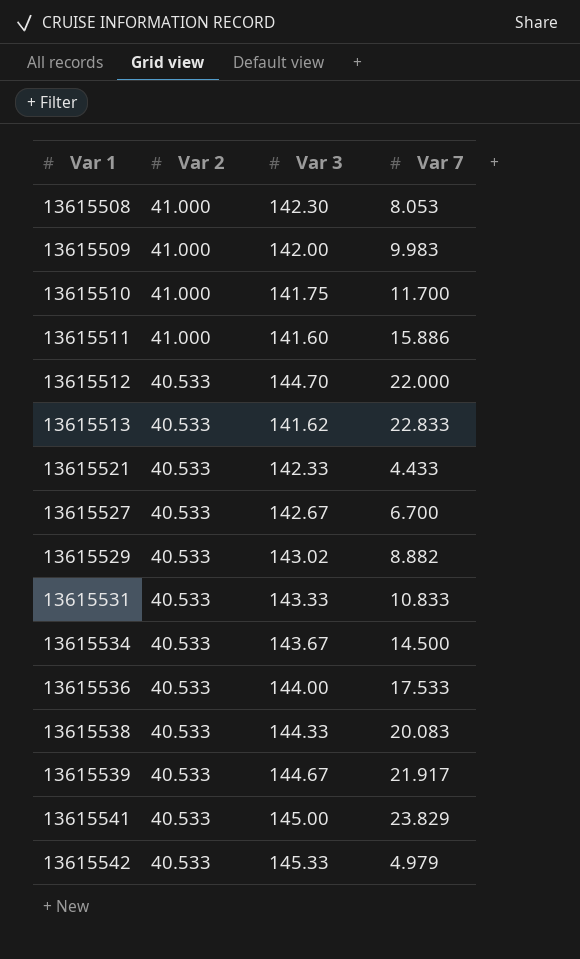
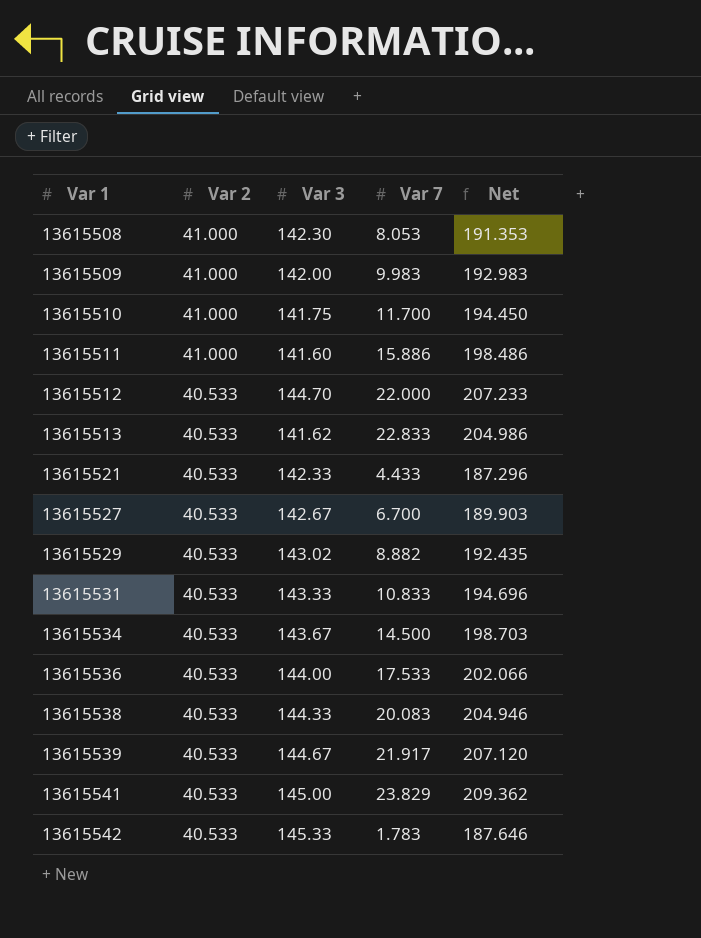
column Net | formula: none -> [Var 2] + [Var 3] + [Var 7]
13615542 | Var 7: 4.979 -> 1.783

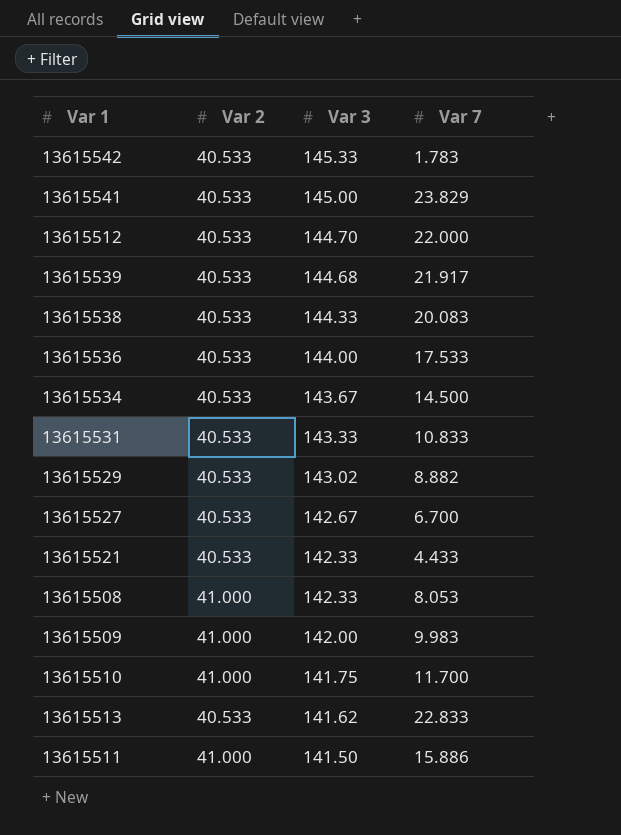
row order: Var 1 ascending -> Var 3 descending
column Net | formula: [Var 2] + [Var 3] + [Var 7] -> none
13615539 | Var 3: 144.67 -> 144.68
13615508 | Var 3: 142.30 -> 142.33
13615511 | Var 3: 141.60 -> 141.50

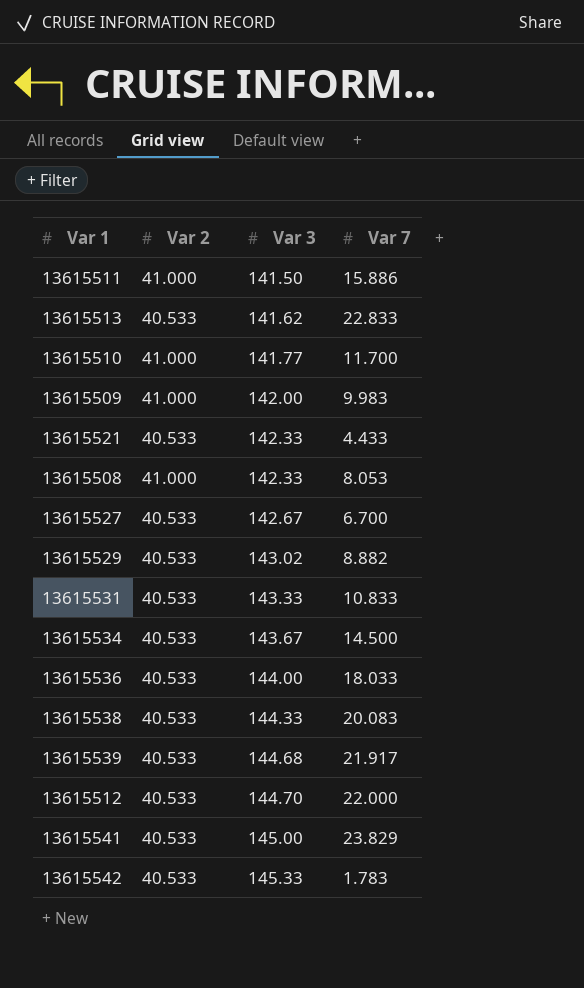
row order: Var 3 descending -> Var 3 ascending
13615510 | Var 3: 141.75 -> 141.77
13615536 | Var 7: 17.533 -> 18.033

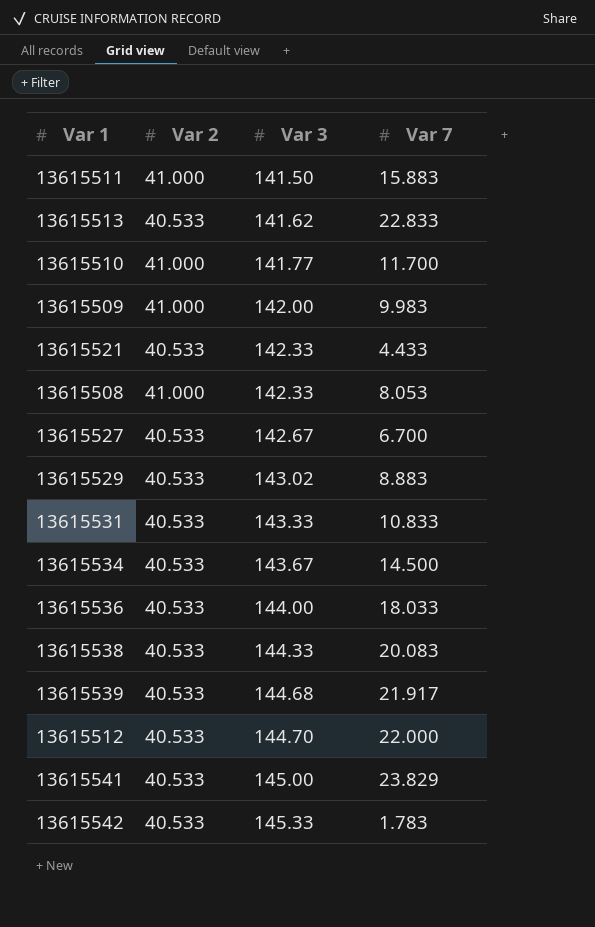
13615511 | Var 7: 15.886 -> 15.883
13615529 | Var 7: 8.882 -> 8.883

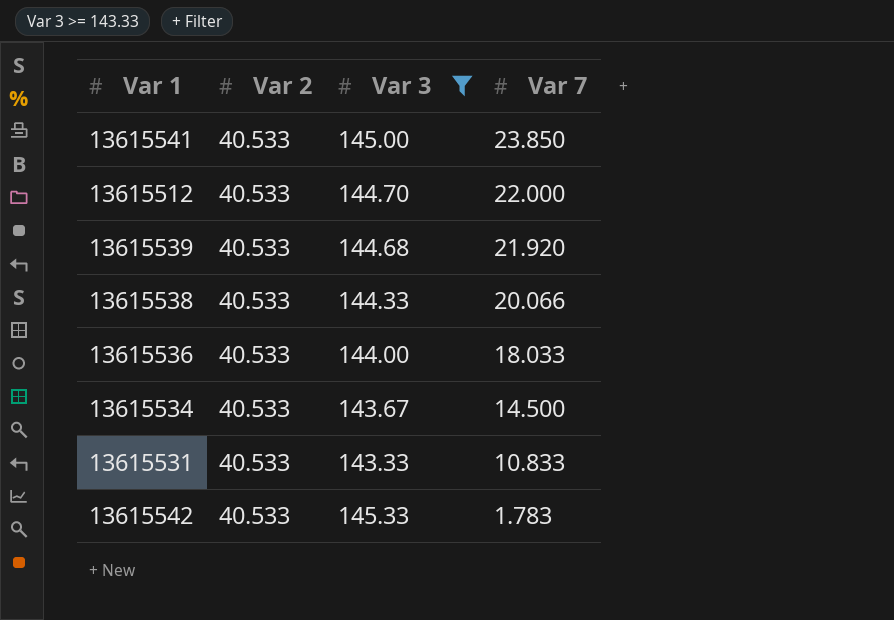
filter: none -> Var 3 >= 143.33
row order: Var 3 ascending -> Var 7 descending
13615541 | Var 7: 23.829 -> 23.850
13615539 | Var 7: 21.917 -> 21.920
13615538 | Var 7: 20.083 -> 20.066

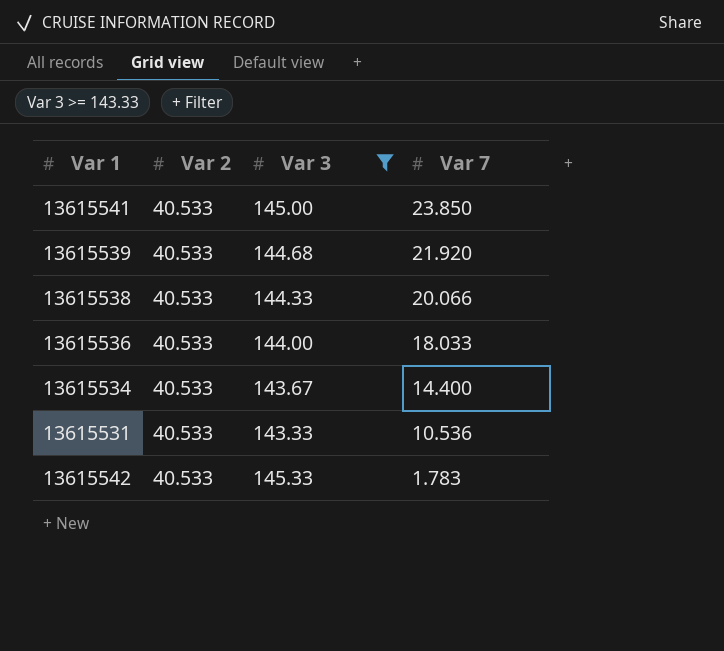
row 13615512: 40.533 | 144.70 | 22.000 -> none
13615534 | Var 7: 14.500 -> 14.400
13615531 | Var 7: 10.833 -> 10.536

